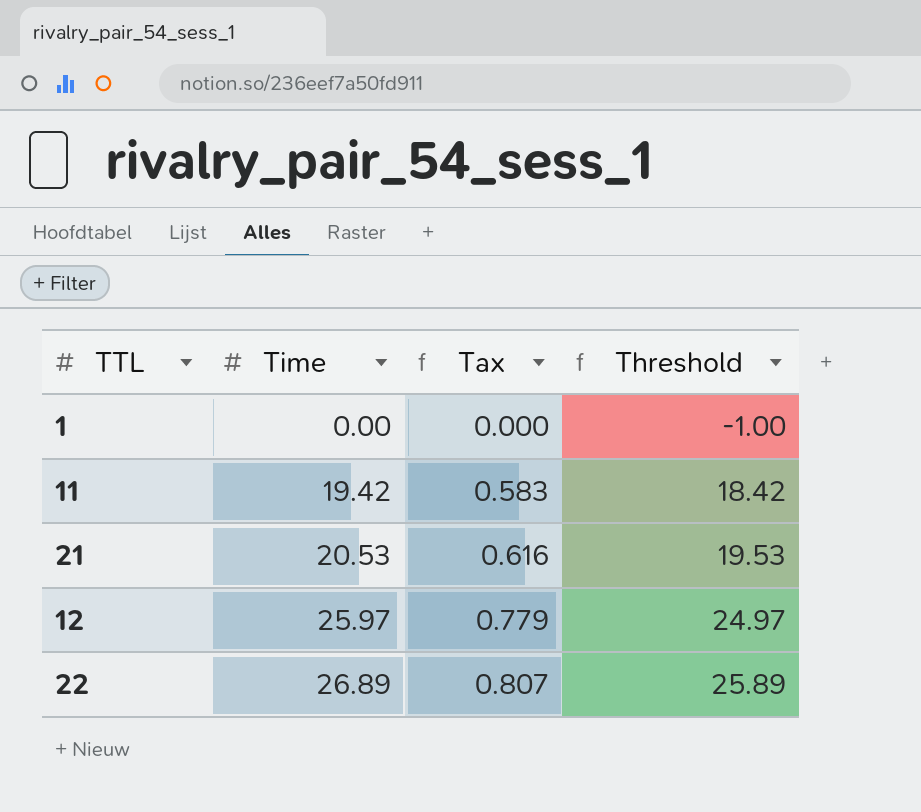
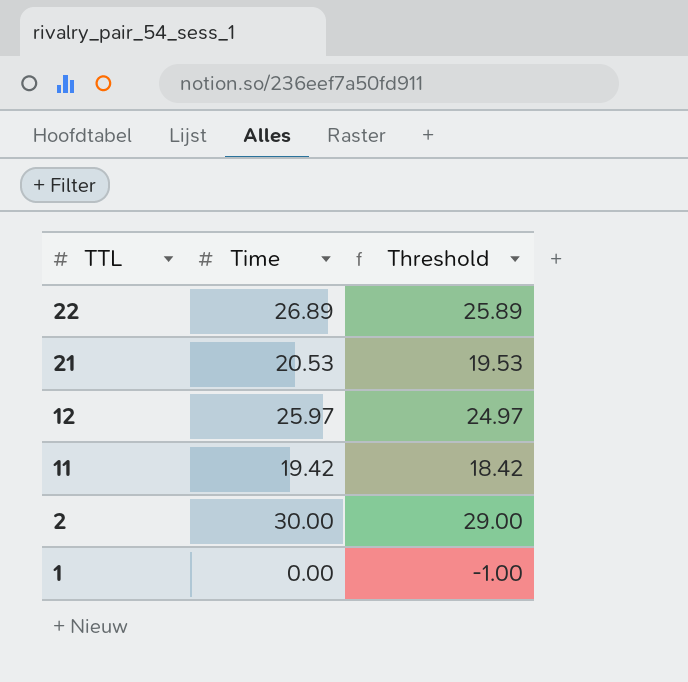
row order: Time ascending -> TTL descending
column Tax | formula: [Time] * 0.03 -> none
row 2: none -> 30.00 | 29.00

